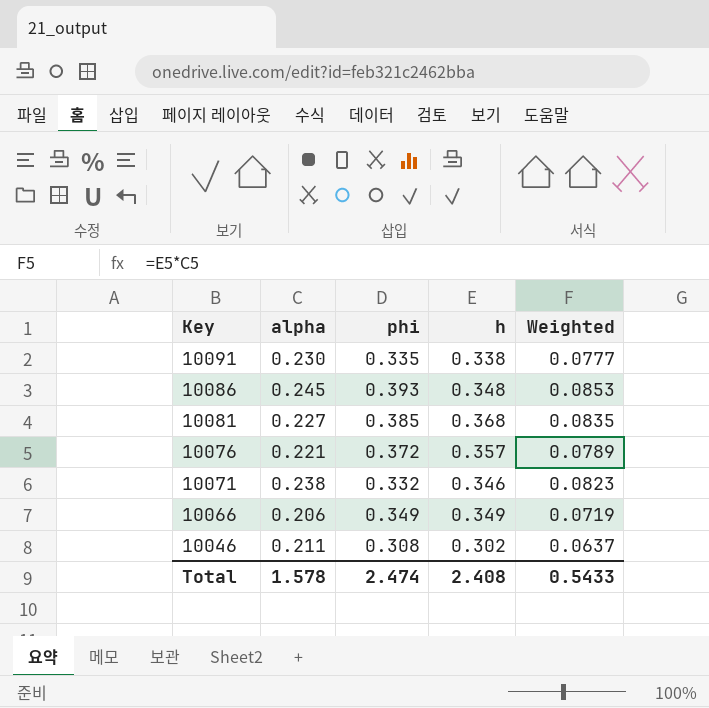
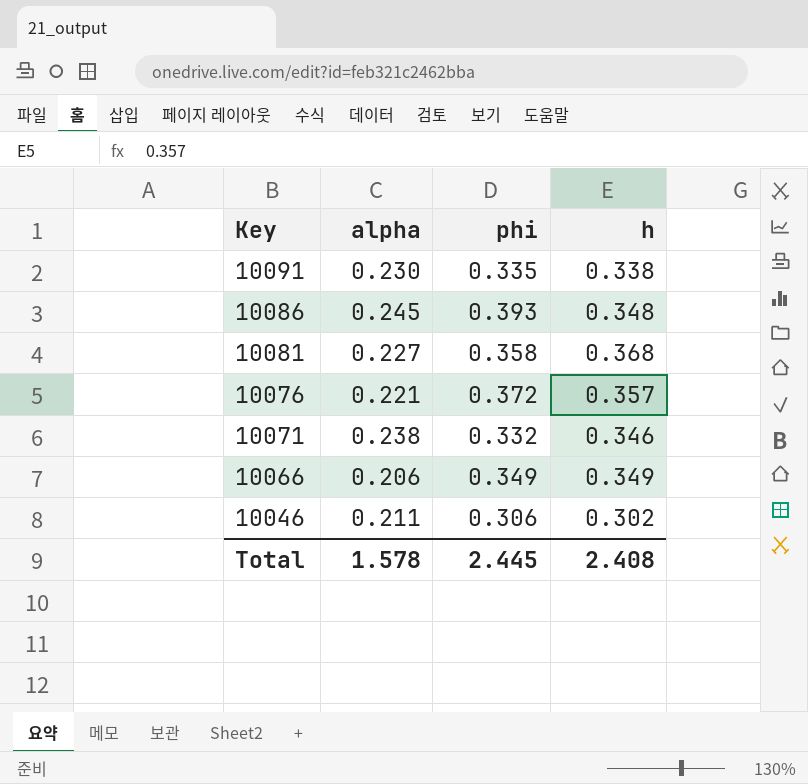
column Weighted | formula: [alpha] * [h] -> none
10081 | phi: 0.385 -> 0.358
10046 | phi: 0.308 -> 0.306
Total | phi: 2.474 -> 2.445

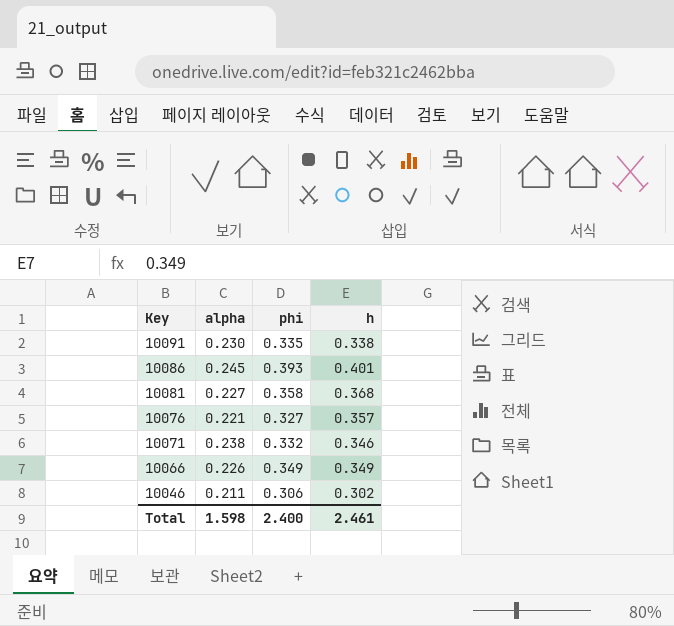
10086 | h: 0.348 -> 0.401
10076 | phi: 0.372 -> 0.327
10066 | alpha: 0.206 -> 0.226
Total | alpha: 1.578 -> 1.598
Total | phi: 2.445 -> 2.400
Total | h: 2.408 -> 2.461

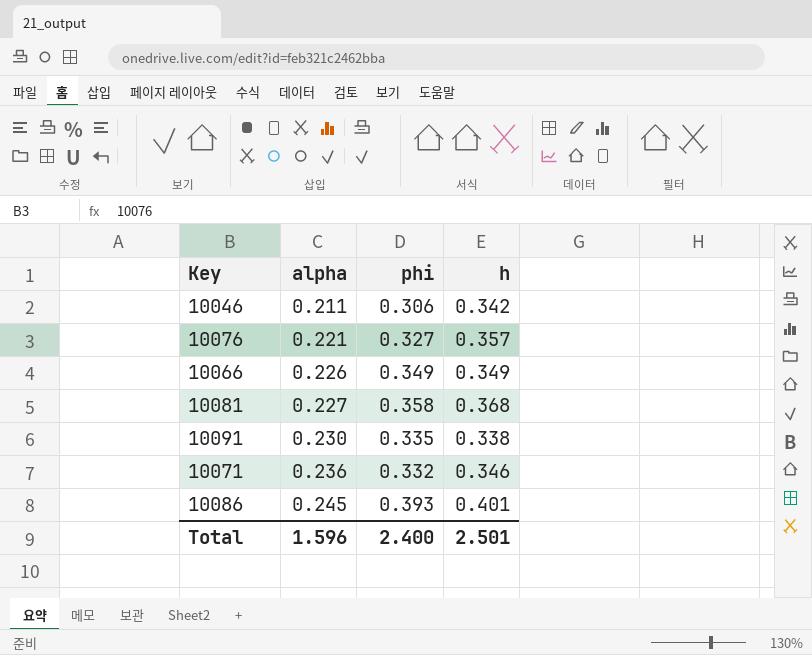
row order: Key descending -> alpha ascending
10046 | h: 0.302 -> 0.342
10071 | alpha: 0.238 -> 0.236
Total | alpha: 1.598 -> 1.596
Total | h: 2.461 -> 2.501

